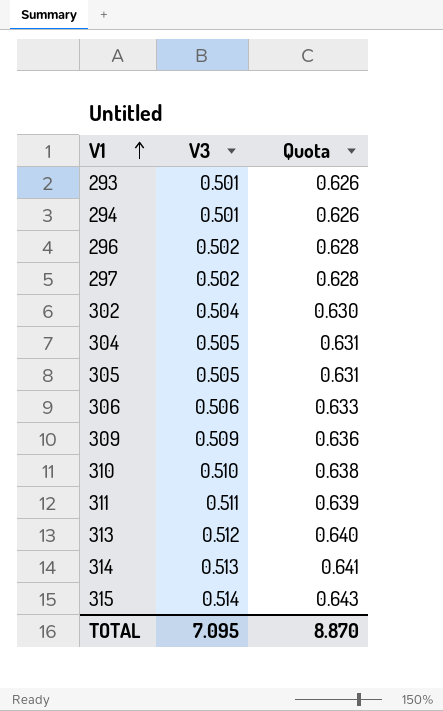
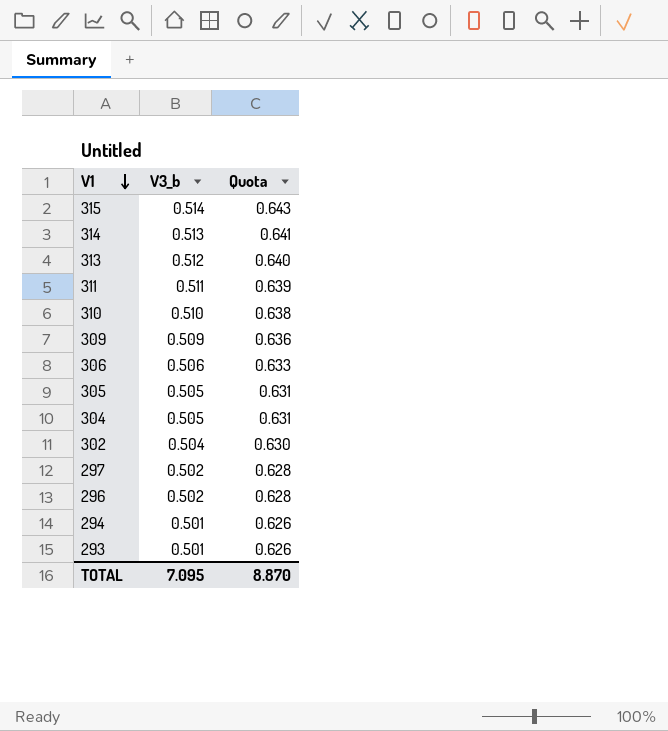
row order: V1 ascending -> V1 descending
column name: V3 -> V3_b

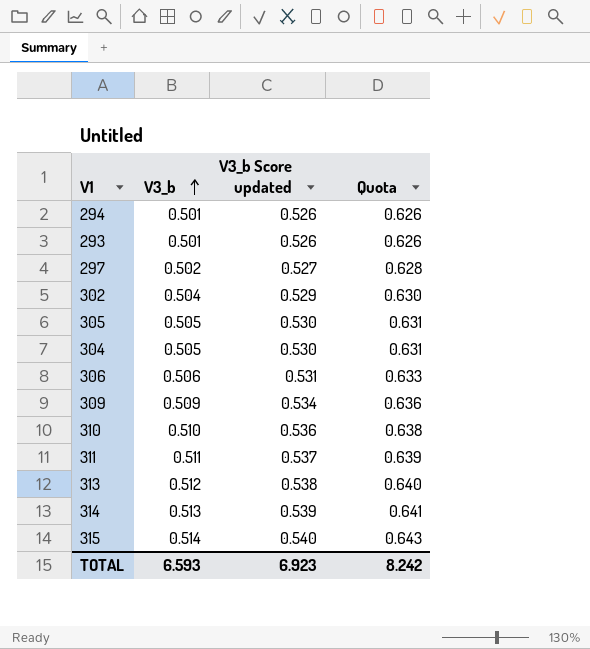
row order: V1 descending -> V3_b ascending
column V3_b Score updated | formula: none -> [V3_b] * 1.05
row 296: 0.502 | 0.628 -> none
TOTAL | V3_b: 7.095 -> 6.593
TOTAL | Quota: 8.870 -> 8.242

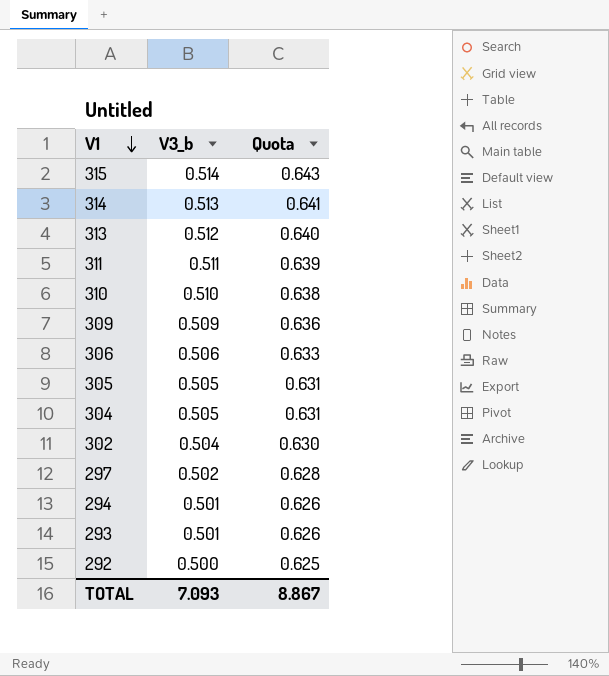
row order: V3_b ascending -> V1 descending
column V3_b Score updated | formula: [V3_b] * 1.05 -> none
row 292: none -> 0.500 | 0.625
TOTAL | V3_b: 6.593 -> 7.093
TOTAL | Quota: 8.242 -> 8.867

